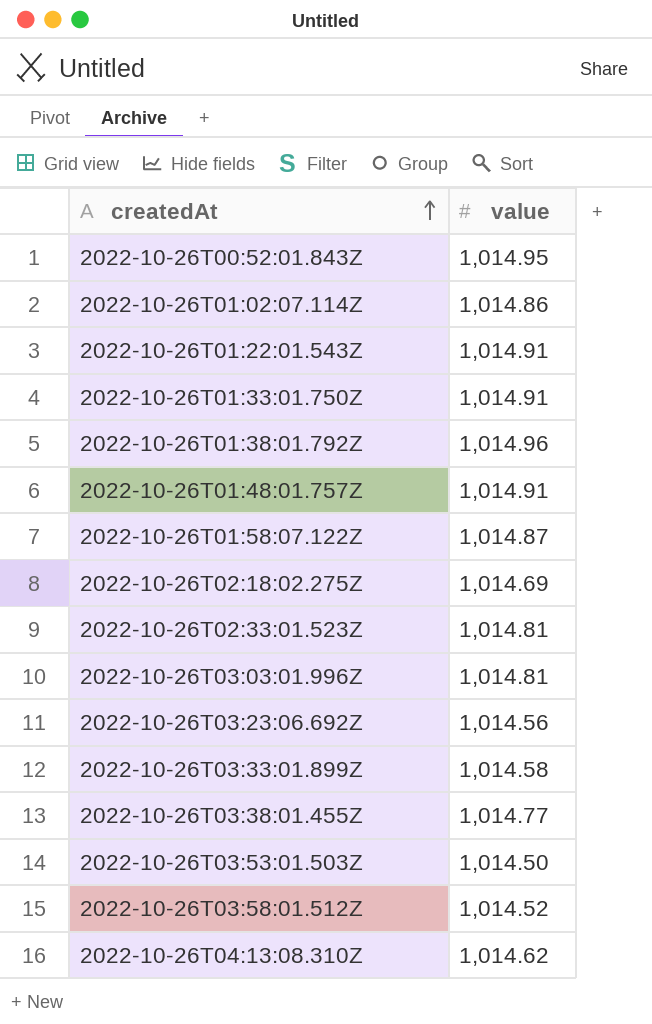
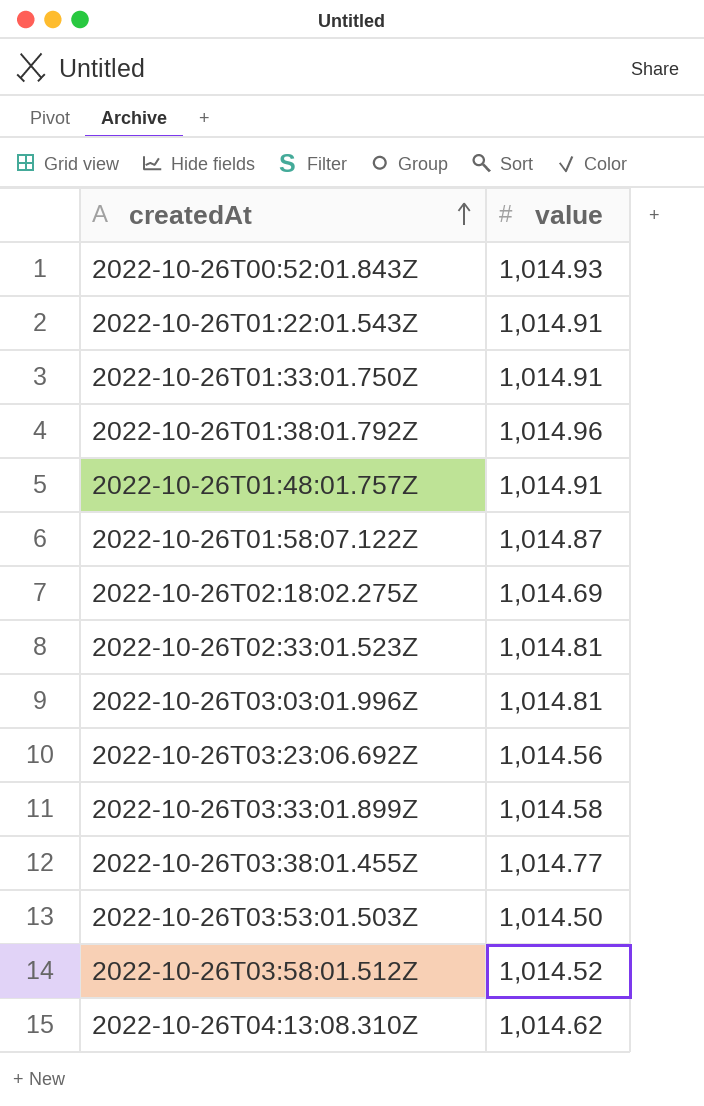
row 2022-10-26T01:02:07.114Z: 1,014.86 -> none
2022-10-26T00:52:01.843Z | value: 1,014.95 -> 1,014.93

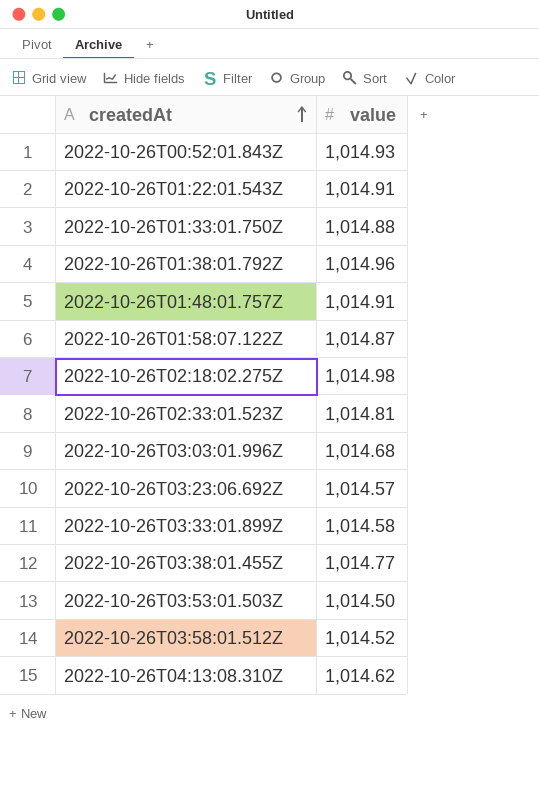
2022-10-26T01:33:01.750Z | value: 1,014.91 -> 1,014.88
2022-10-26T02:18:02.275Z | value: 1,014.69 -> 1,014.98
2022-10-26T03:03:01.996Z | value: 1,014.81 -> 1,014.68
2022-10-26T03:23:06.692Z | value: 1,014.56 -> 1,014.57

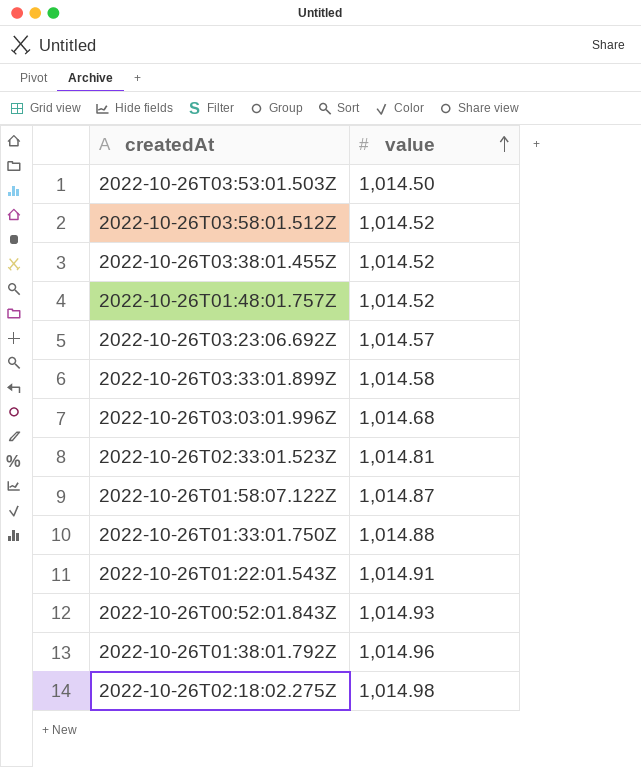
row order: createdAt ascending -> value ascending
row 2022-10-26T04:13:08.310Z: 1,014.62 -> none
2022-10-26T03:38:01.455Z | value: 1,014.77 -> 1,014.52
2022-10-26T01:48:01.757Z | value: 1,014.91 -> 1,014.52

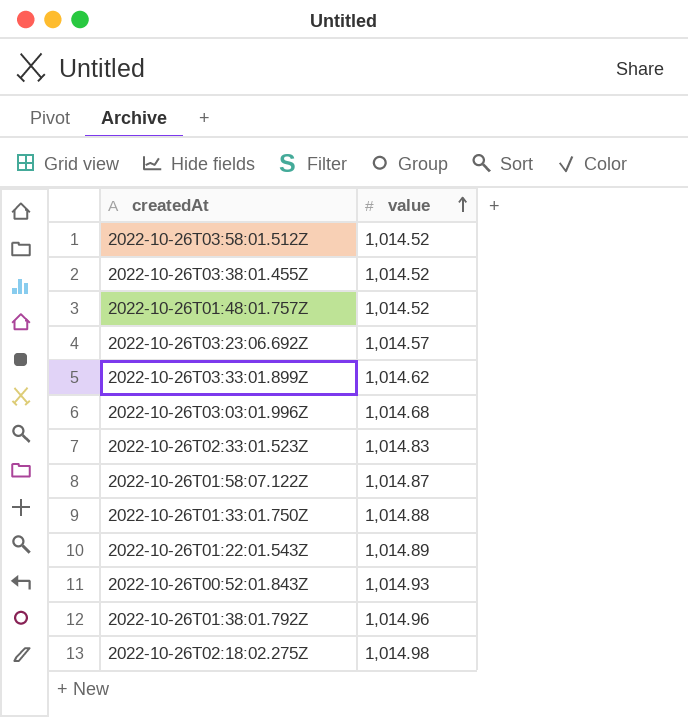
row 2022-10-26T03:53:01.503Z: 1,014.50 -> none
2022-10-26T03:33:01.899Z | value: 1,014.58 -> 1,014.62
2022-10-26T02:33:01.523Z | value: 1,014.81 -> 1,014.83
2022-10-26T01:22:01.543Z | value: 1,014.91 -> 1,014.89

